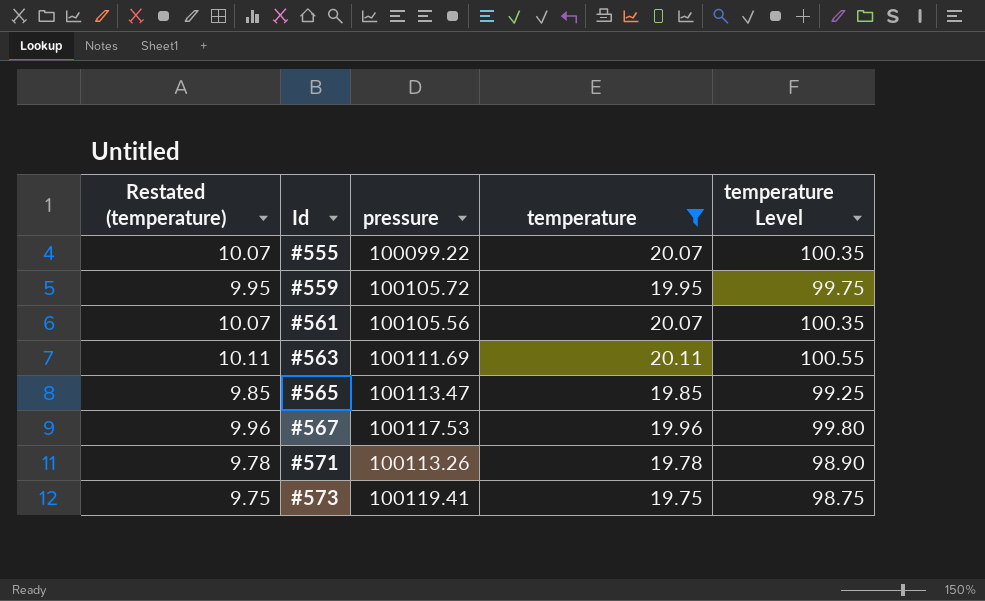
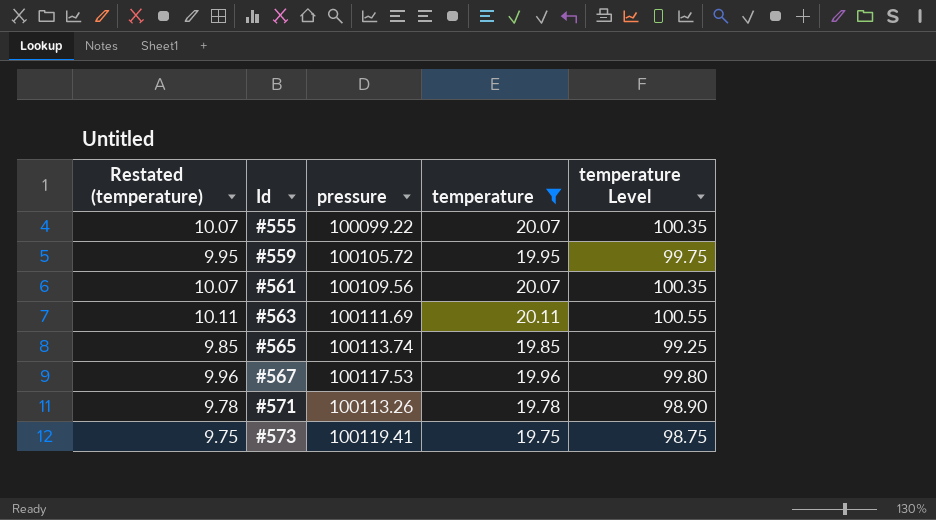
#561 | pressure: 100105.56 -> 100109.56
#565 | pressure: 100113.47 -> 100113.74

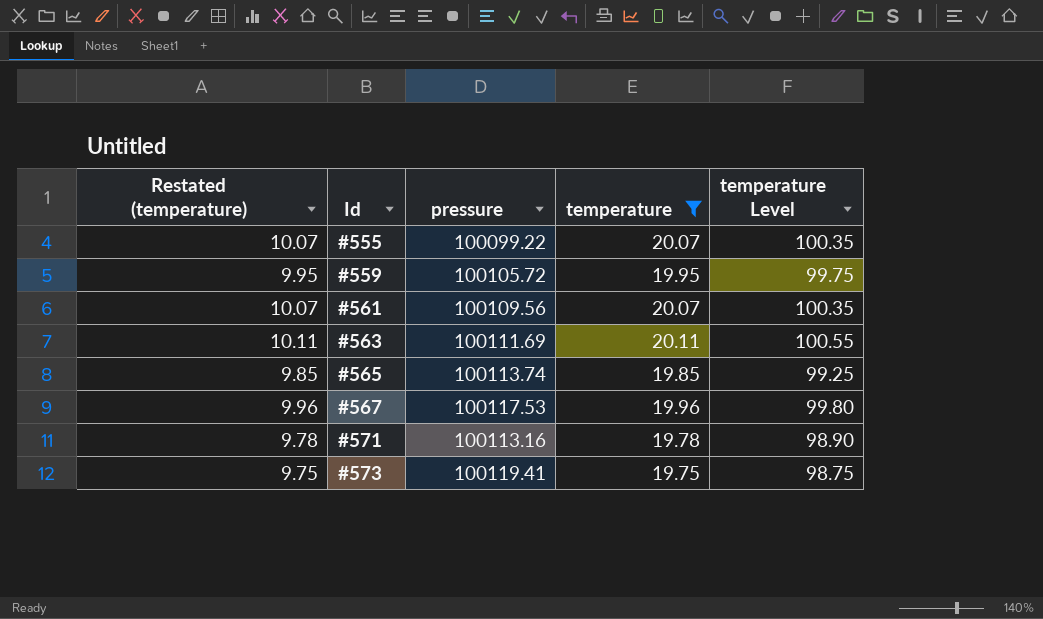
#571 | pressure: 100113.26 -> 100113.16

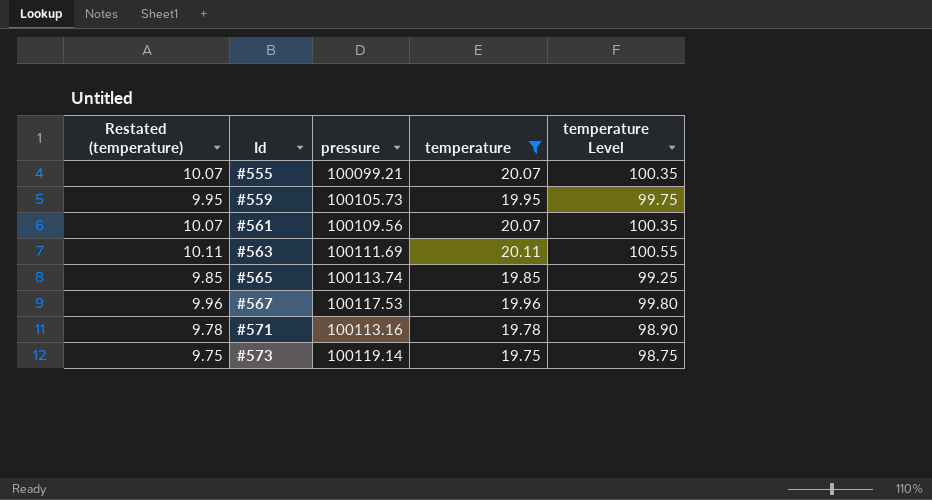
#555 | pressure: 100099.22 -> 100099.21
#559 | pressure: 100105.72 -> 100105.73
#573 | pressure: 100119.41 -> 100119.14

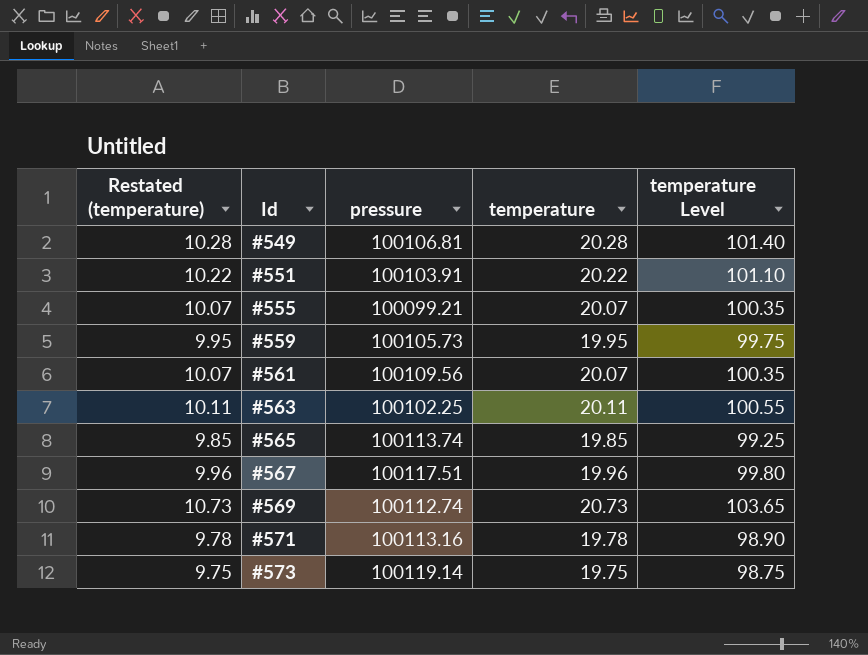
filter: temperature <= 20.11 -> none
#563 | pressure: 100111.69 -> 100102.25
#567 | pressure: 100117.53 -> 100117.51

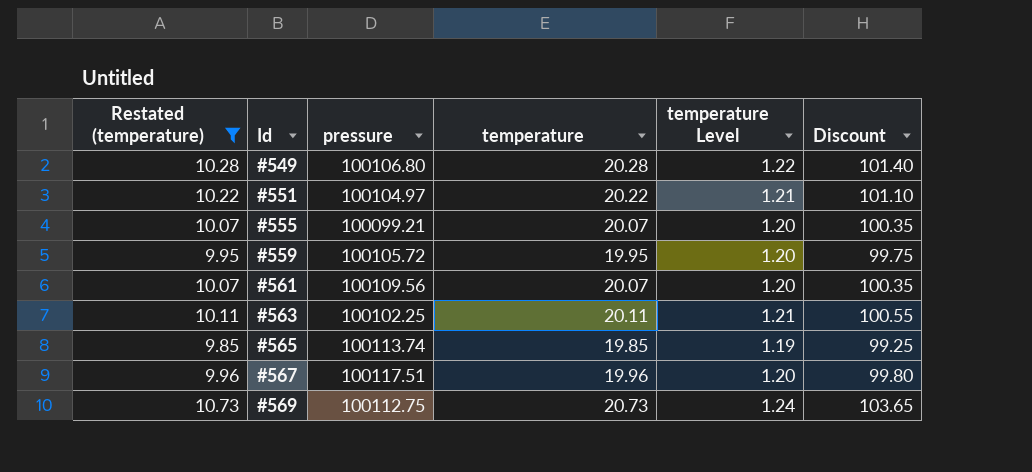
filter: none -> Restated (temperature) >= 9.85
column temperature Level | formula: [temperature] * 5 -> [temperature] * 0.06
column Discount | formula: none -> [temperature] * 5
#549 | pressure: 100106.81 -> 100106.80
#551 | pressure: 100103.91 -> 100104.97
#559 | pressure: 100105.73 -> 100105.72
#569 | pressure: 100112.74 -> 100112.75

